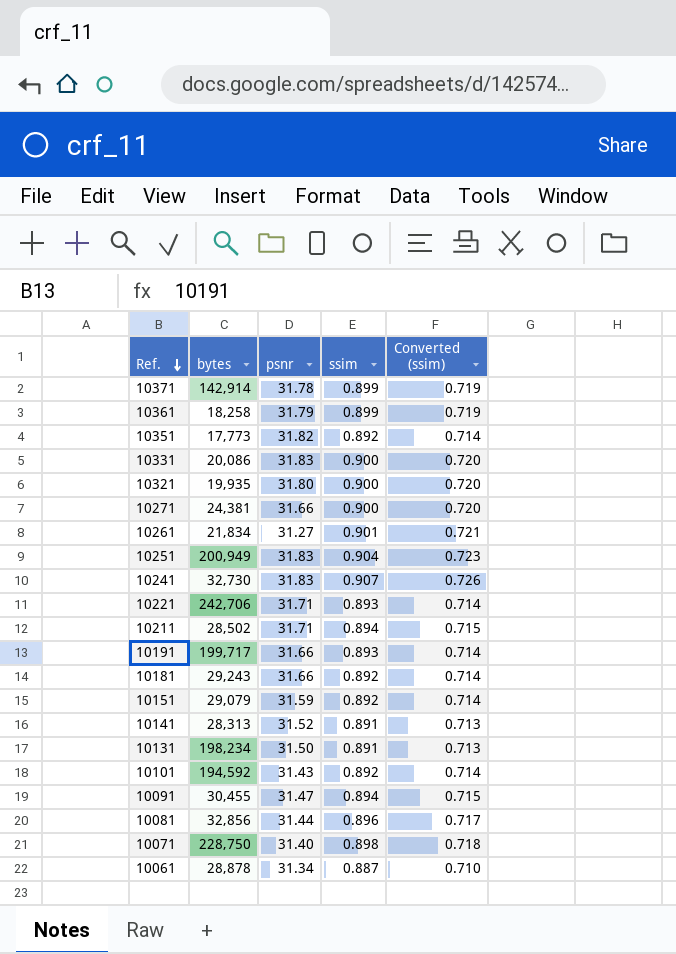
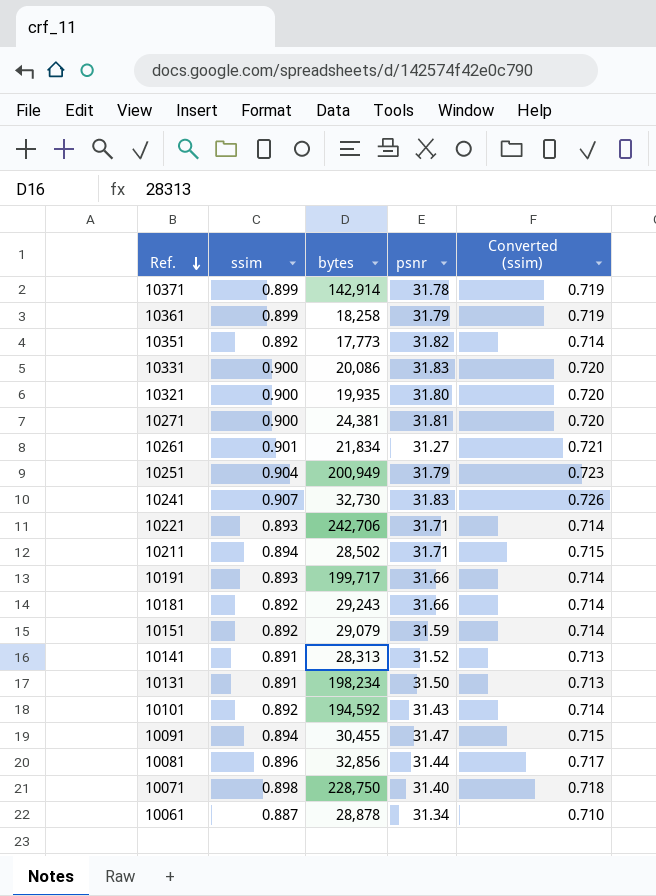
column ssim | position: 4 -> 2
10271 | psnr: 31.66 -> 31.81
10251 | psnr: 31.83 -> 31.79

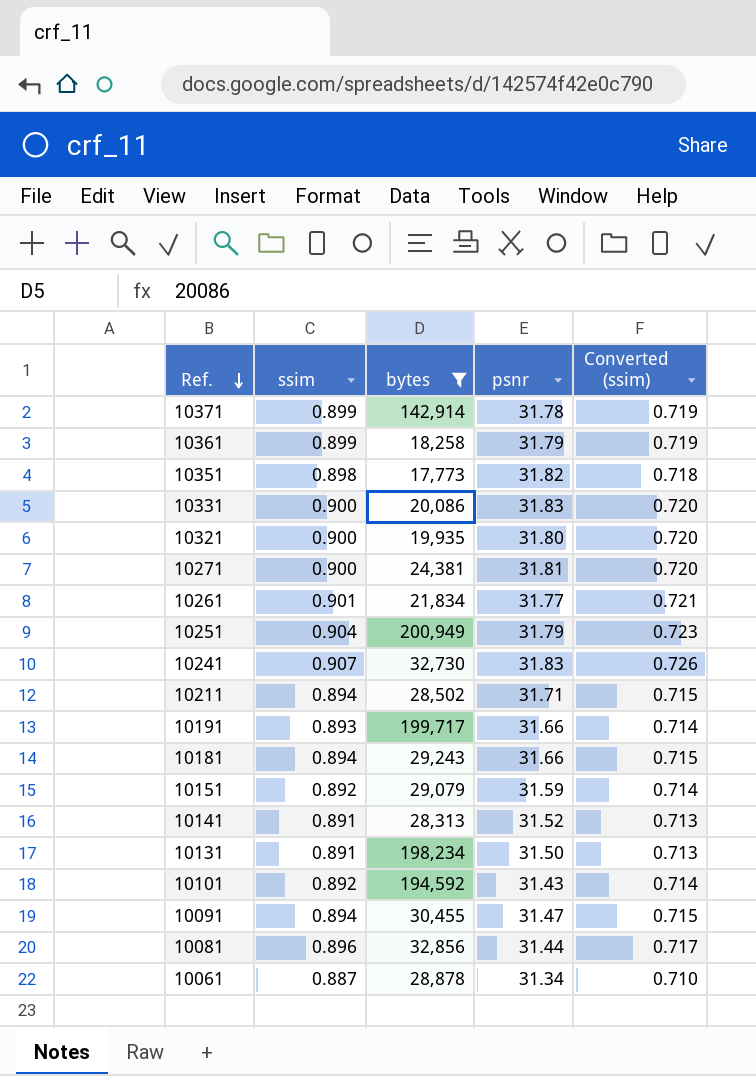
filter: none -> bytes <= 200,949
10351 | ssim: 0.892 -> 0.898
10351 | Converted (ssim): 0.714 -> 0.718
10261 | psnr: 31.27 -> 31.77
10181 | ssim: 0.892 -> 0.894
10181 | Converted (ssim): 0.714 -> 0.715

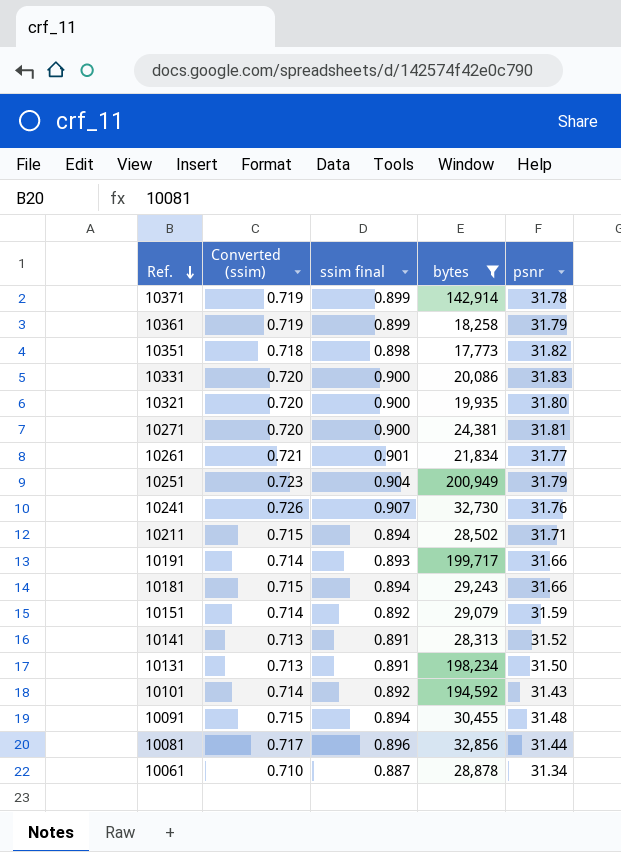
column Converted (ssim) | position: 5 -> 2
column name: ssim -> ssim final
10241 | psnr: 31.83 -> 31.76
10091 | psnr: 31.47 -> 31.48

